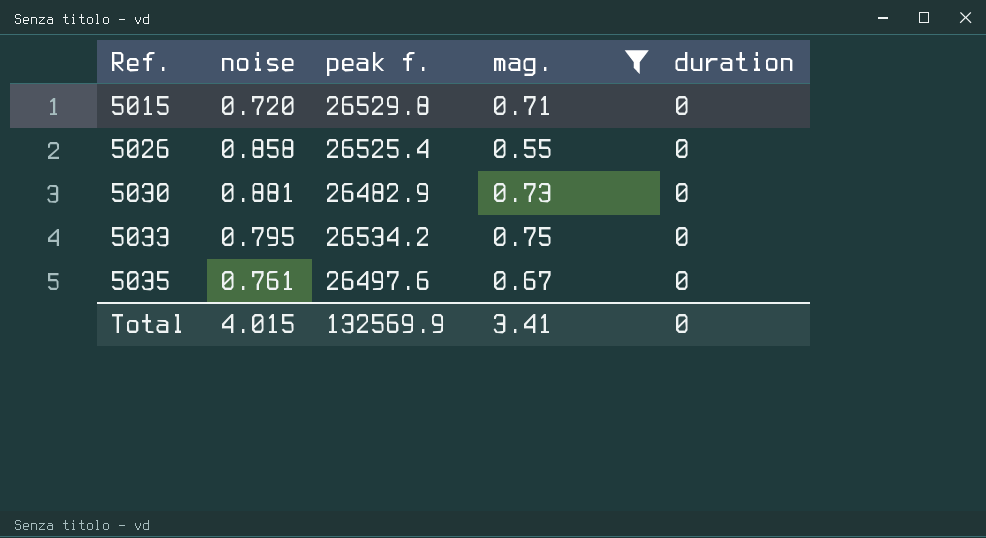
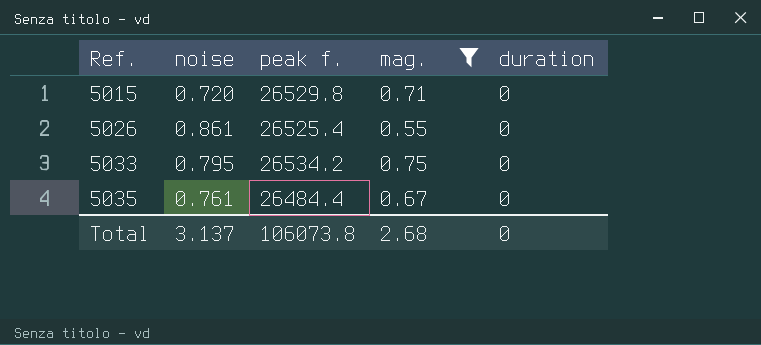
row 5030: 0.881 | 26482.9 | 0.73 | 0 -> none
5026 | noise: 0.858 -> 0.861
5035 | peak f.: 26497.6 -> 26484.4
Total | noise: 4.015 -> 3.137
Total | peak f.: 132569.9 -> 106073.8
Total | mag.: 3.41 -> 2.68

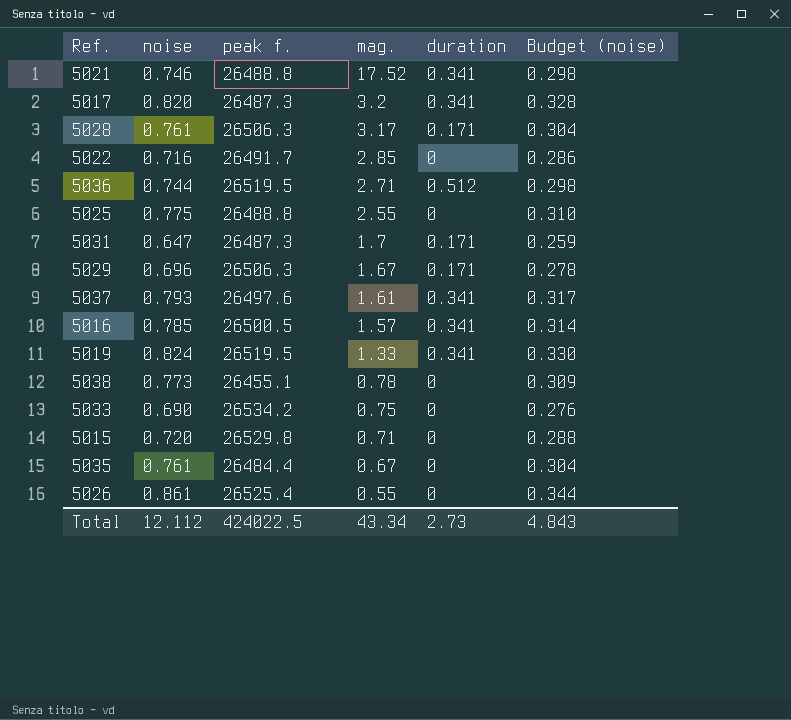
filter: mag. <= 0.75 -> none
row order: Ref. ascending -> mag. descending
column Budget (noise) | formula: none -> [noise] * 0.4
5033 | noise: 0.795 -> 0.690
Total | noise: 3.137 -> 12.112
Total | peak f.: 106073.8 -> 424022.5
Total | mag.: 2.68 -> 43.34
Total | duration: 0 -> 2.73

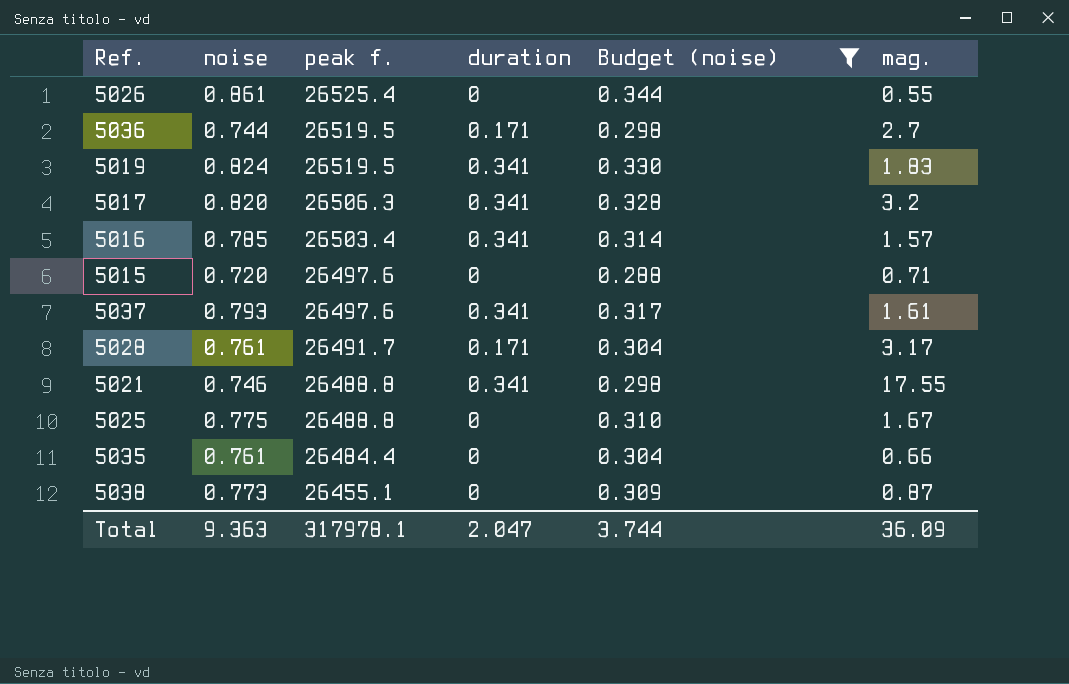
filter: none -> Budget (noise) >= 0.288
row order: mag. descending -> peak f. descending
column mag. | position: 4 -> 6
5036 | duration: 0.512 -> 0.171
5036 | mag.: 2.71 -> 2.7
5019 | mag.: 1.33 -> 1.83
5017 | peak f.: 26487.3 -> 26506.3
5016 | peak f.: 26500.5 -> 26503.4
5015 | peak f.: 26529.8 -> 26497.6
5028 | peak f.: 26506.3 -> 26491.7
5021 | mag.: 17.52 -> 17.55
5025 | mag.: 2.55 -> 1.67
5035 | mag.: 0.67 -> 0.66
5038 | mag.: 0.78 -> 0.87
Total | noise: 12.112 -> 9.363
Total | peak f.: 424022.5 -> 317978.1
Total | duration: 2.73 -> 2.047
Total | Budget (noise): 4.843 -> 3.744
Total | mag.: 43.34 -> 36.09

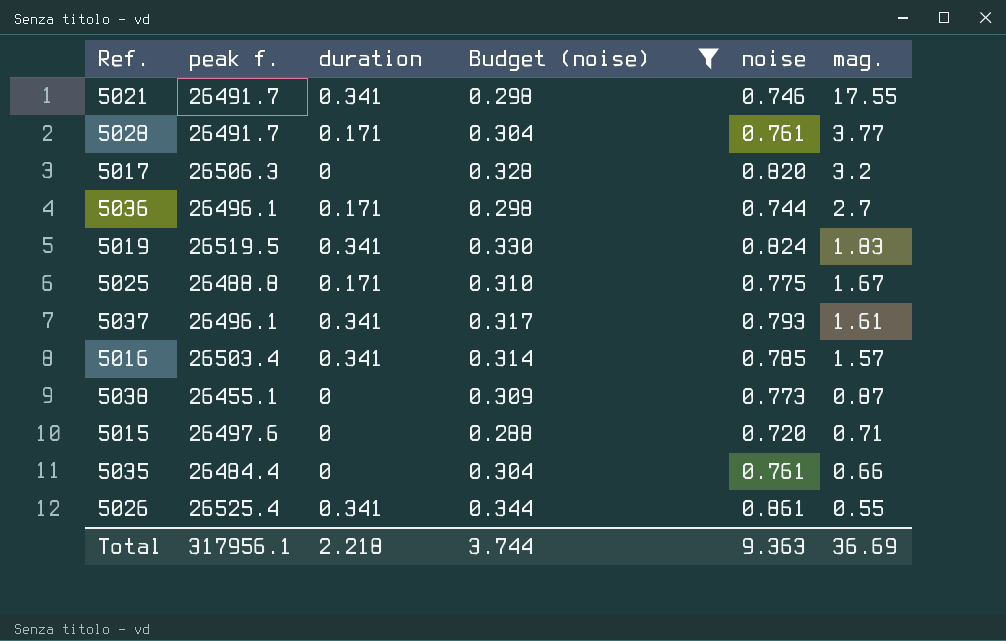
row order: peak f. descending -> mag. descending
column noise | position: 2 -> 5
5021 | peak f.: 26488.8 -> 26491.7
5028 | mag.: 3.17 -> 3.77
5017 | duration: 0.341 -> 0
5036 | peak f.: 26519.5 -> 26496.1
5025 | duration: 0 -> 0.171
5037 | peak f.: 26497.6 -> 26496.1
5026 | duration: 0 -> 0.341
Total | peak f.: 317978.1 -> 317956.1
Total | duration: 2.047 -> 2.218
Total | mag.: 36.09 -> 36.69

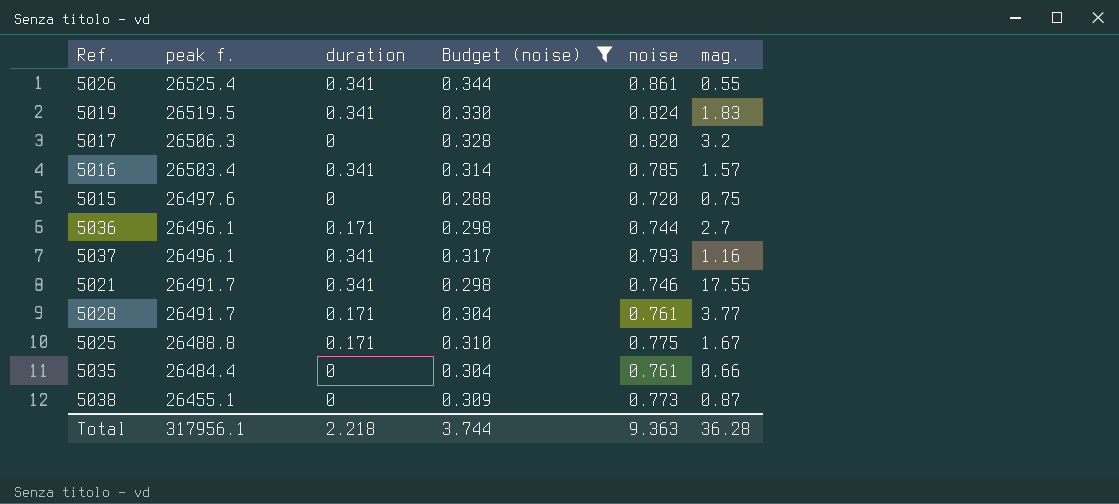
row order: mag. descending -> peak f. descending
5015 | mag.: 0.71 -> 0.75
5037 | mag.: 1.61 -> 1.16
Total | mag.: 36.69 -> 36.28

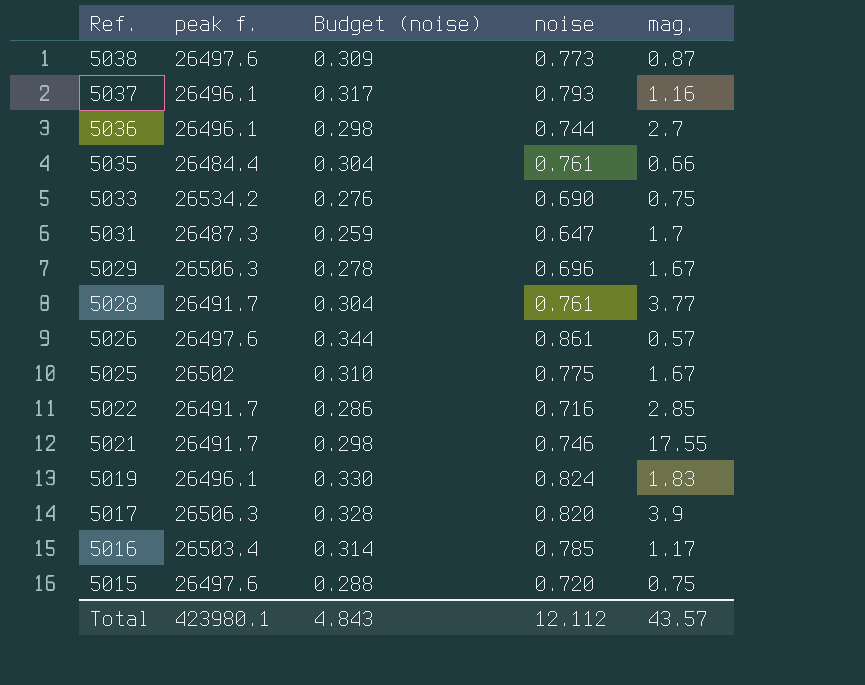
filter: Budget (noise) >= 0.288 -> none
row order: peak f. descending -> Ref. descending
column duration | position: 3 -> none
5038 | peak f.: 26455.1 -> 26497.6
5026 | peak f.: 26525.4 -> 26497.6
5026 | mag.: 0.55 -> 0.57
5025 | peak f.: 26488.8 -> 26502
5019 | peak f.: 26519.5 -> 26496.1
5017 | mag.: 3.2 -> 3.9
5016 | mag.: 1.57 -> 1.17
Total | peak f.: 317956.1 -> 423980.1
Total | Budget (noise): 3.744 -> 4.843
Total | noise: 9.363 -> 12.112
Total | mag.: 36.28 -> 43.57

